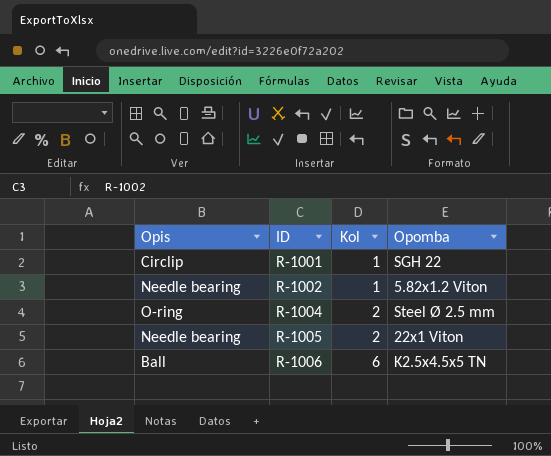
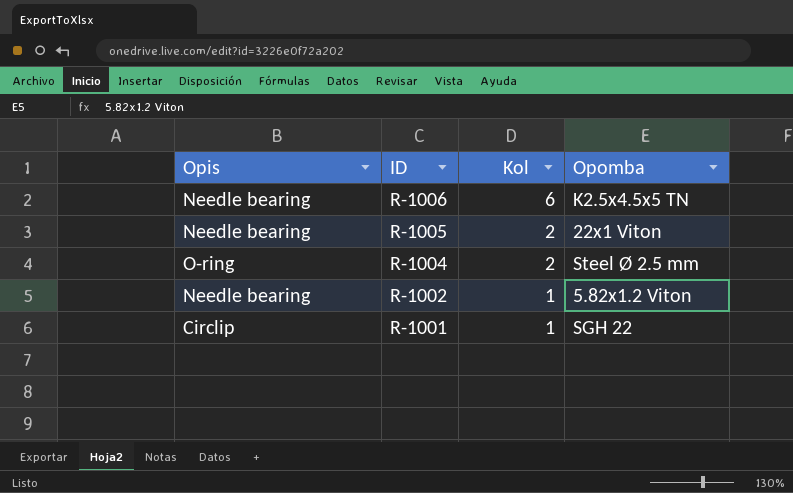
row order: ID ascending -> ID descending
R-1006 | Opis: Ball -> Needle bearing

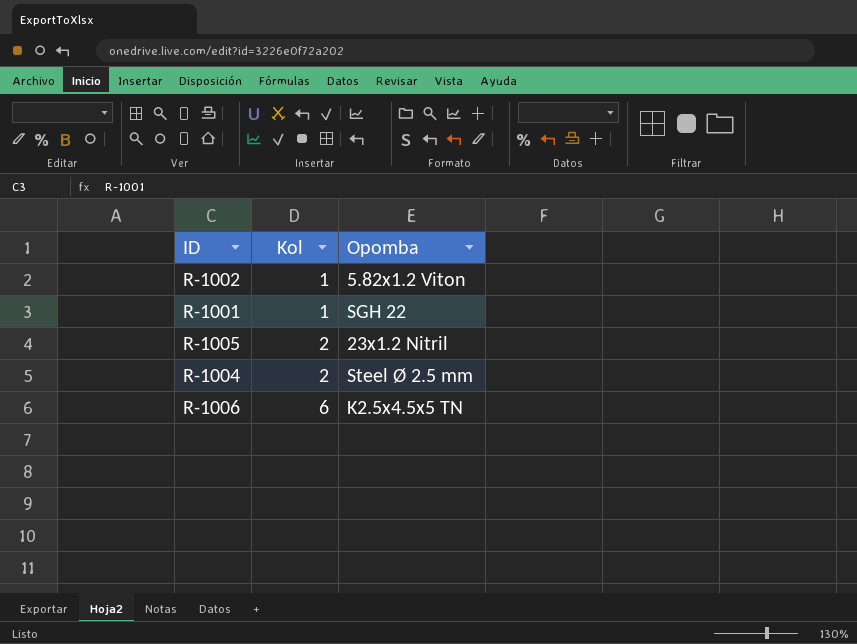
row order: ID descending -> Kol ascending
column Opis | position: 1 -> none
R-1005 | Opomba: 22x1 Viton -> 23x1.2 Nitril

